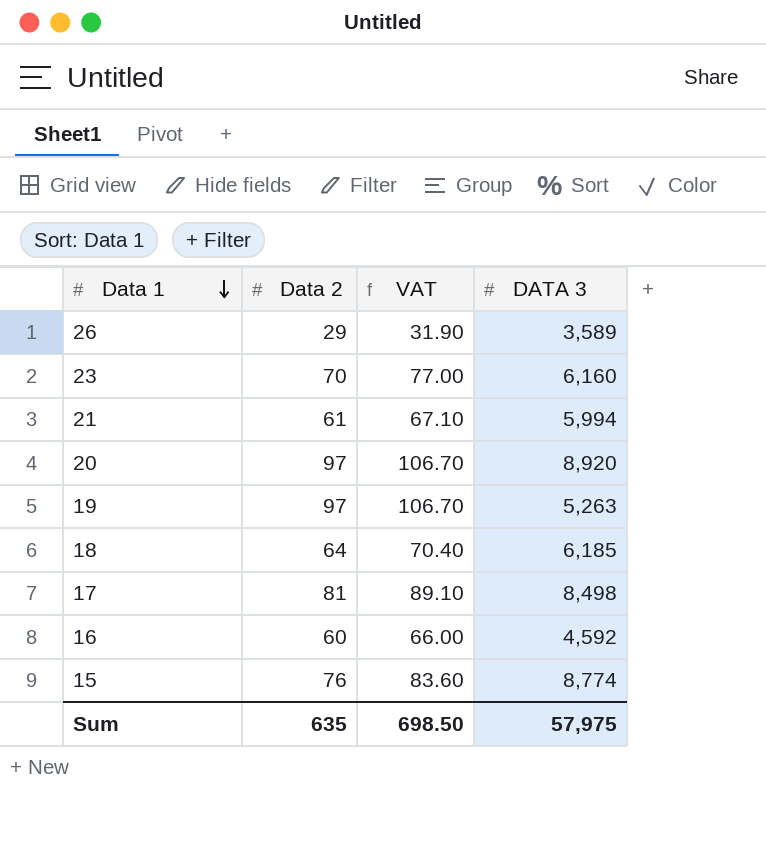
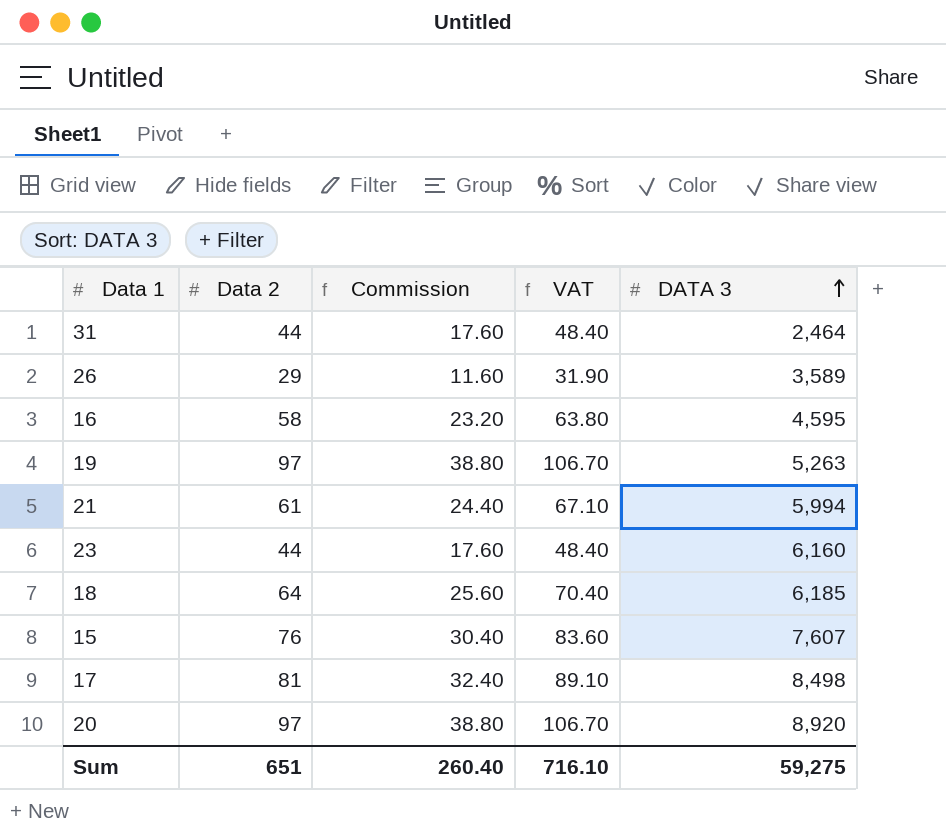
row order: Data 1 descending -> DATA 3 ascending
column Commission | formula: none -> [Data 2] * 0.4
row 31: none -> 44 | 17.60 | 48.40 | 2,464
16 | Data 2: 60 -> 58
16 | VAT: 66.00 -> 63.80
16 | DATA 3: 4,592 -> 4,595
23 | Data 2: 70 -> 44
23 | VAT: 77.00 -> 48.40
15 | DATA 3: 8,774 -> 7,607
Sum | Data 2: 635 -> 651
Sum | VAT: 698.50 -> 716.10
Sum | DATA 3: 57,975 -> 59,275

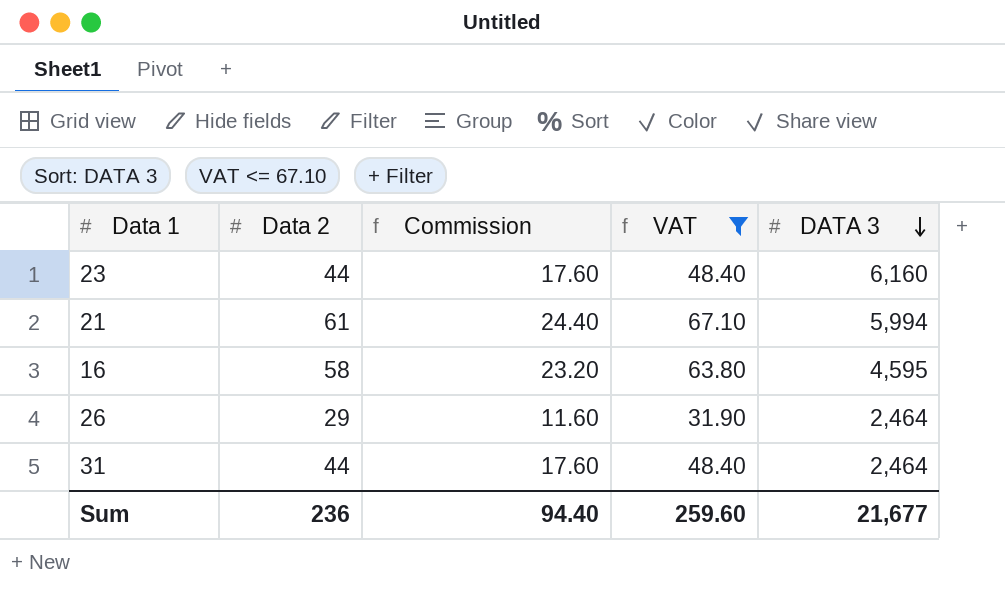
filter: none -> VAT <= 67.10
row order: DATA 3 ascending -> DATA 3 descending
26 | DATA 3: 3,589 -> 2,464
Sum | Data 2: 651 -> 236
Sum | Commission: 260.40 -> 94.40
Sum | VAT: 716.10 -> 259.60
Sum | DATA 3: 59,275 -> 21,677

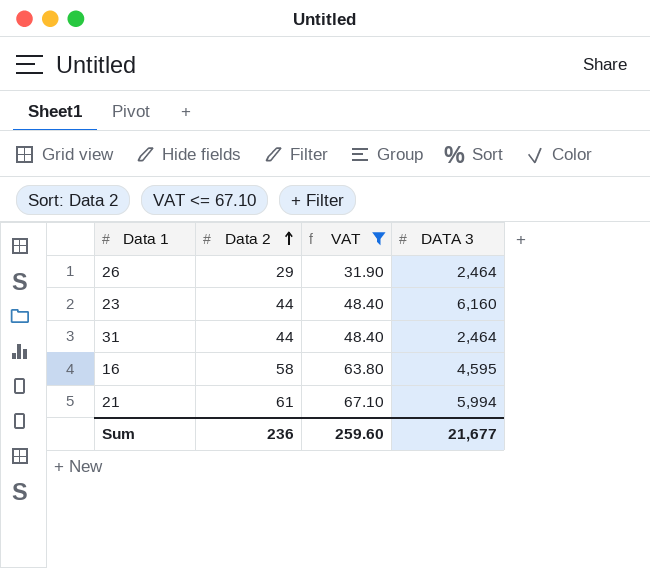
row order: DATA 3 descending -> Data 2 ascending
column Commission | formula: [Data 2] * 0.4 -> none

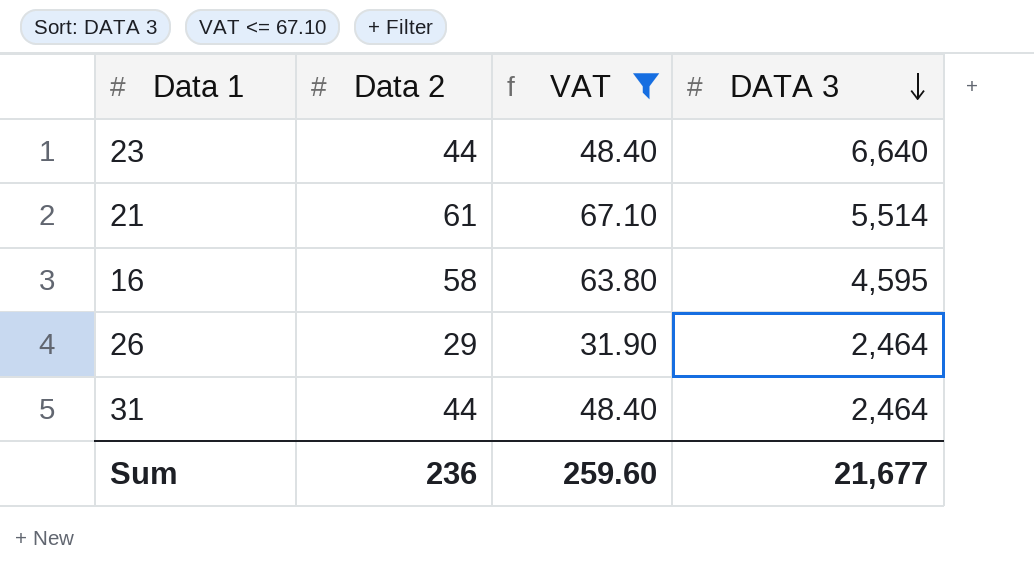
row order: Data 2 ascending -> DATA 3 descending
23 | DATA 3: 6,160 -> 6,640
21 | DATA 3: 5,994 -> 5,514

